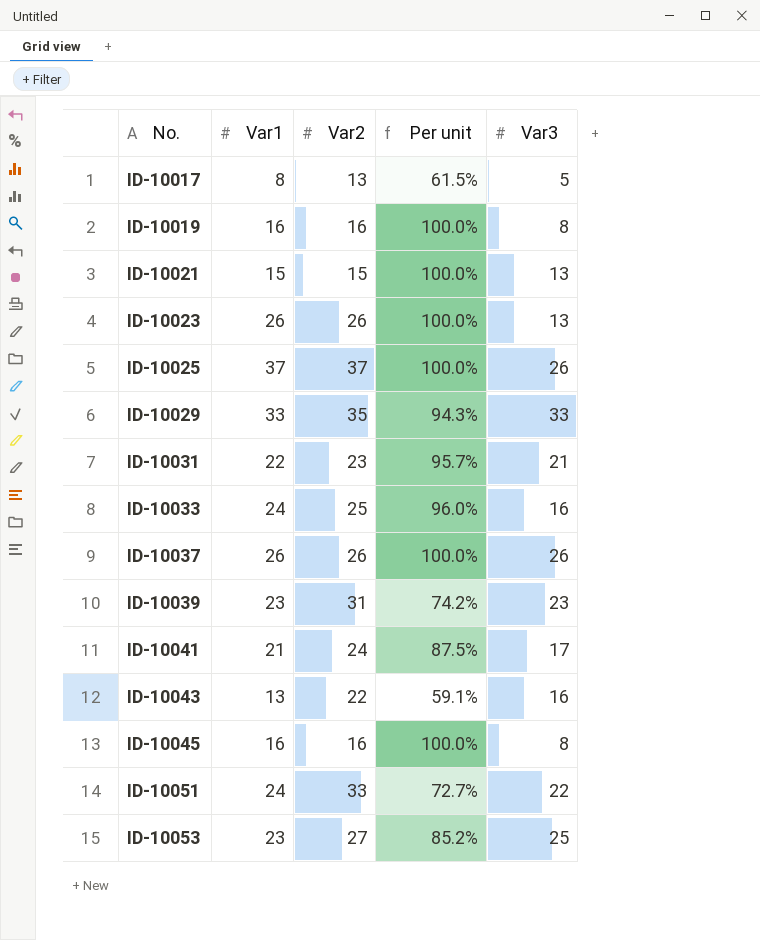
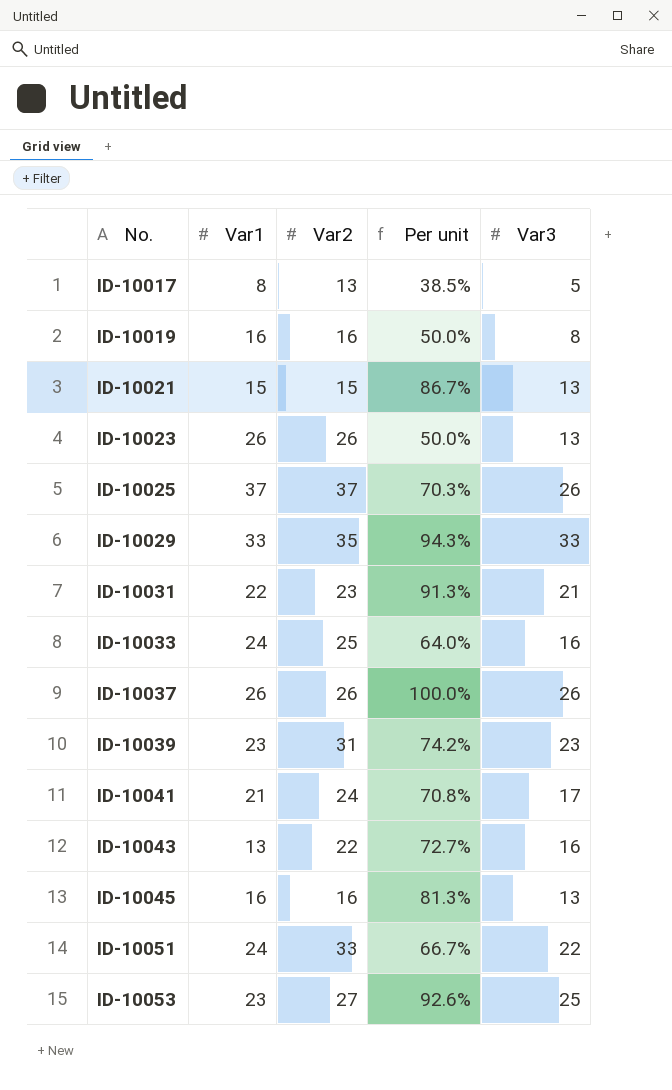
column Per unit | formula: [Var1] / [Var2] -> [Var3] / [Var2]
ID-10045 | Var3: 8 -> 13

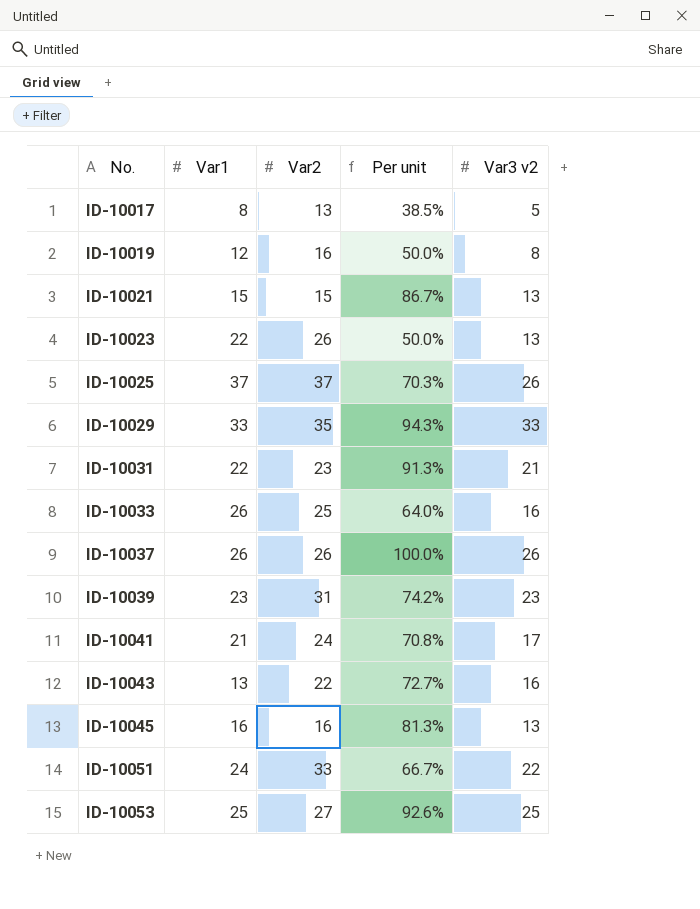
column name: Var3 -> Var3 v2
ID-10019 | Var1: 16 -> 12
ID-10023 | Var1: 26 -> 22
ID-10033 | Var1: 24 -> 26
ID-10053 | Var1: 23 -> 25

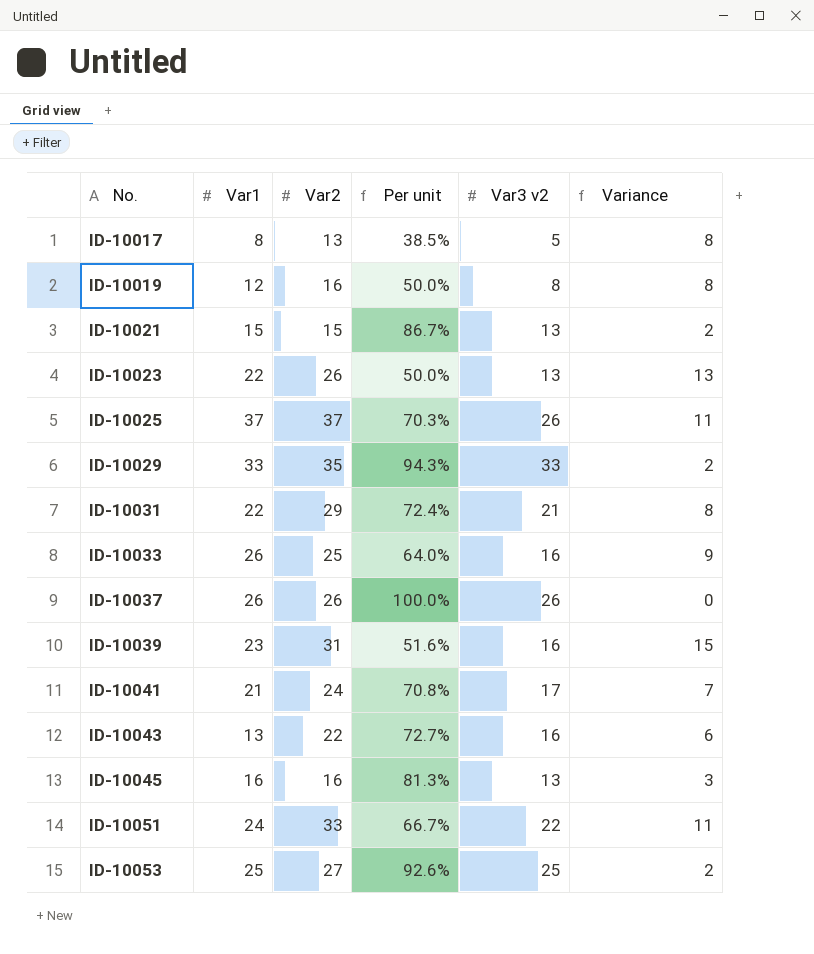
column Variance | formula: none -> [Var2] - [Var3 v2]
ID-10031 | Var2: 23 -> 29
ID-10031 | Per unit: 91.3% -> 72.4%
ID-10039 | Per unit: 74.2% -> 51.6%
ID-10039 | Var3 v2: 23 -> 16

